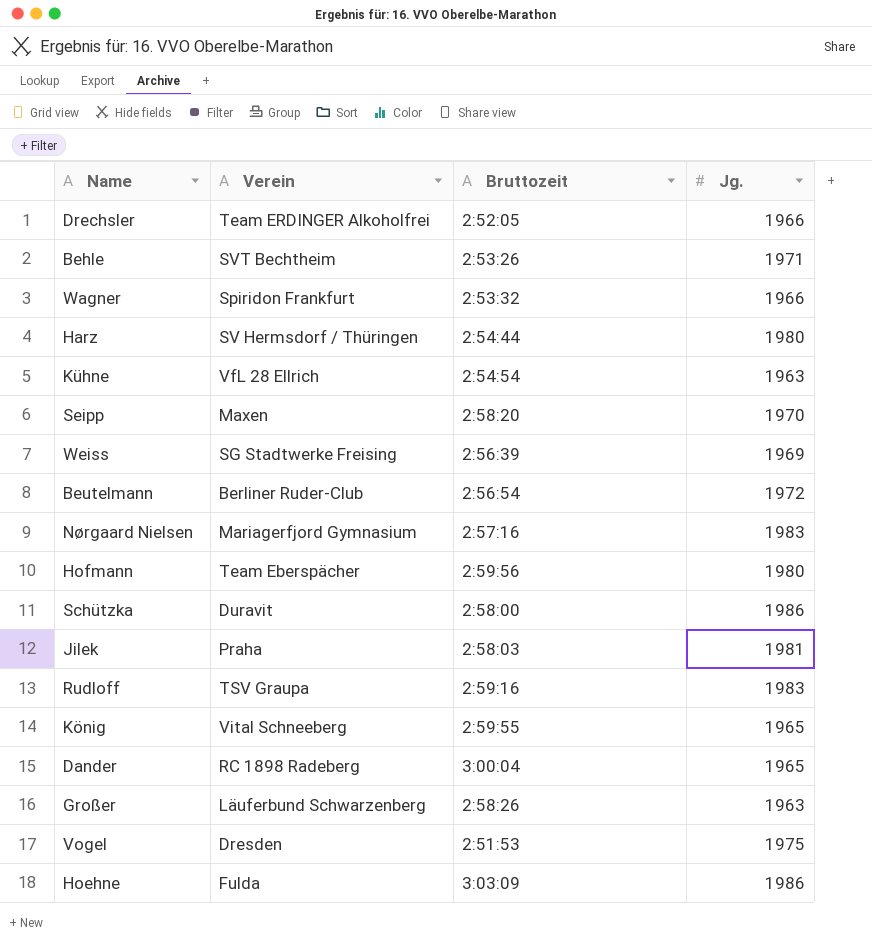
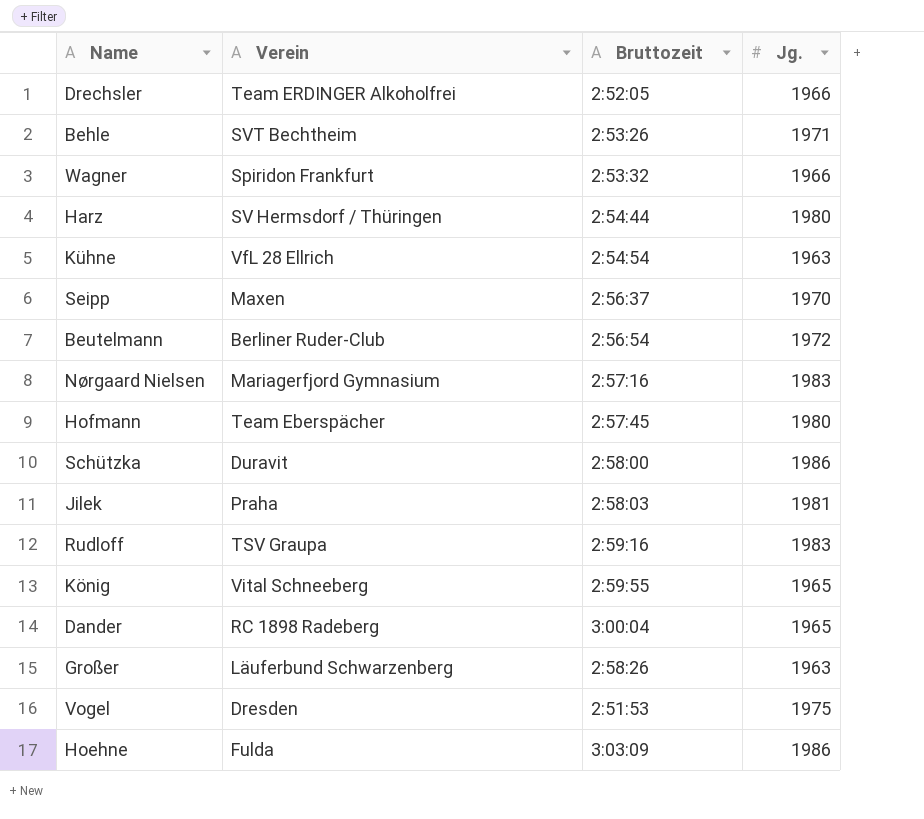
row Weiss: SG Stadtwerke Freising | 2:56:39 | 1969 -> none
Seipp | Bruttozeit: 2:58:20 -> 2:56:37
Hofmann | Bruttozeit: 2:59:56 -> 2:57:45

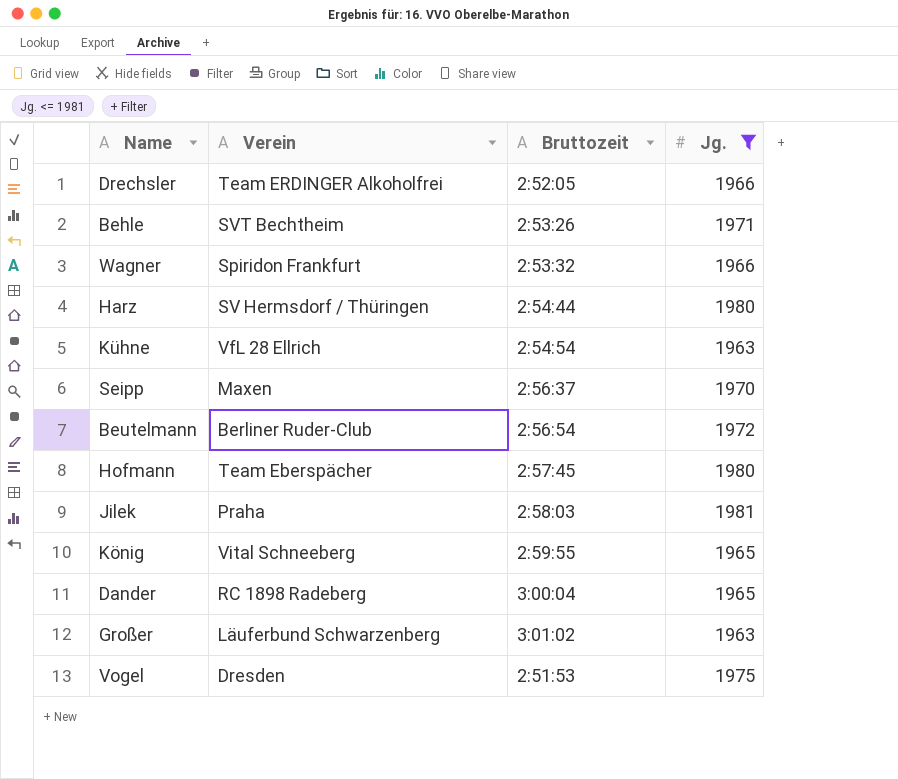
filter: none -> Jg. <= 1981
Großer | Bruttozeit: 2:58:26 -> 3:01:02

